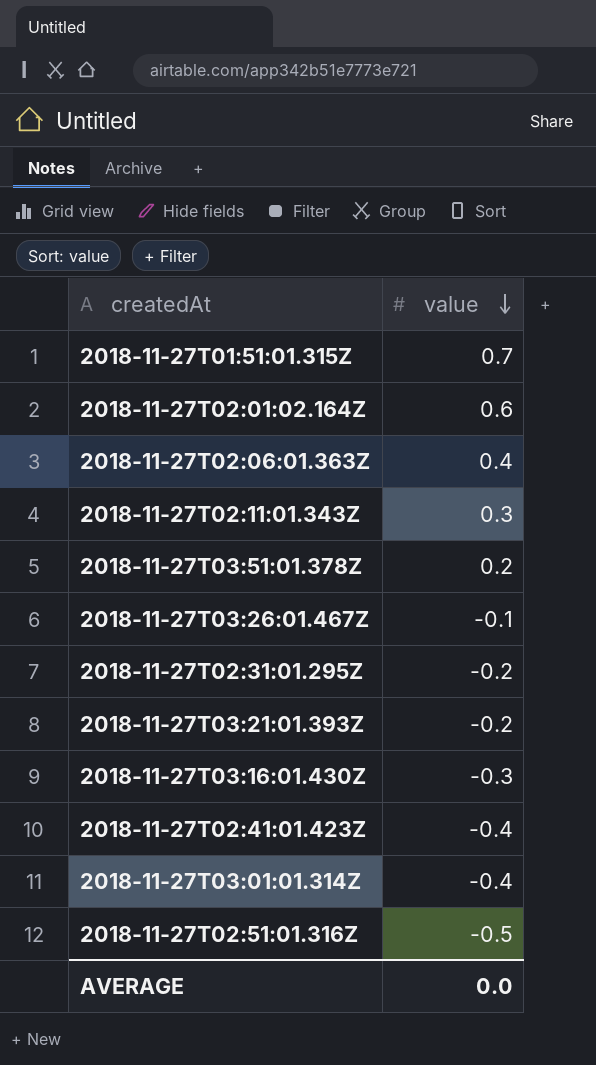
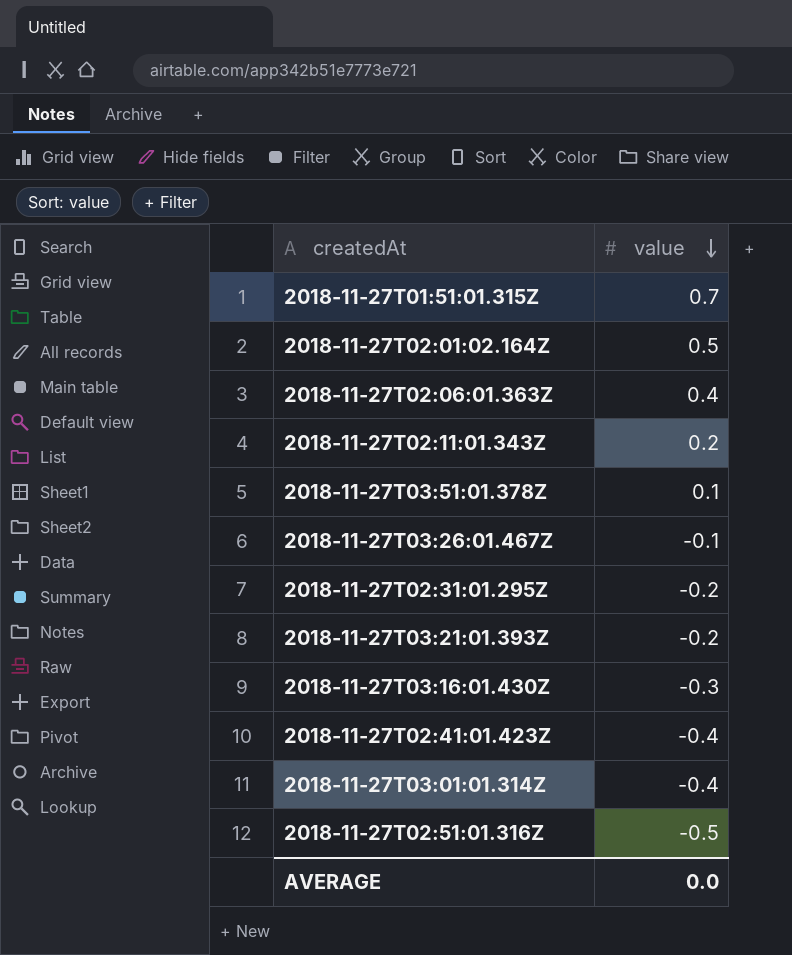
2018-11-27T02:01:02.164Z | value: 0.6 -> 0.5
2018-11-27T02:11:01.343Z | value: 0.3 -> 0.2
2018-11-27T03:51:01.378Z | value: 0.2 -> 0.1

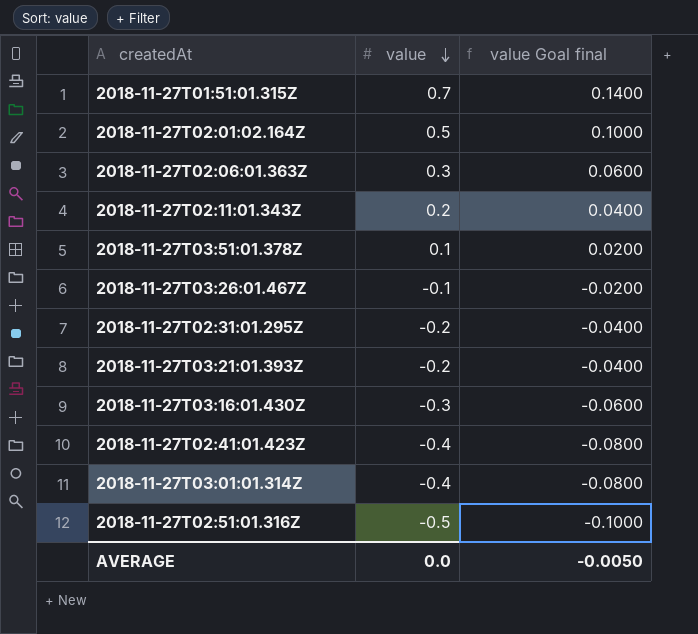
column value Goal final | formula: none -> [value] * 0.2
2018-11-27T02:06:01.363Z | value: 0.4 -> 0.3

